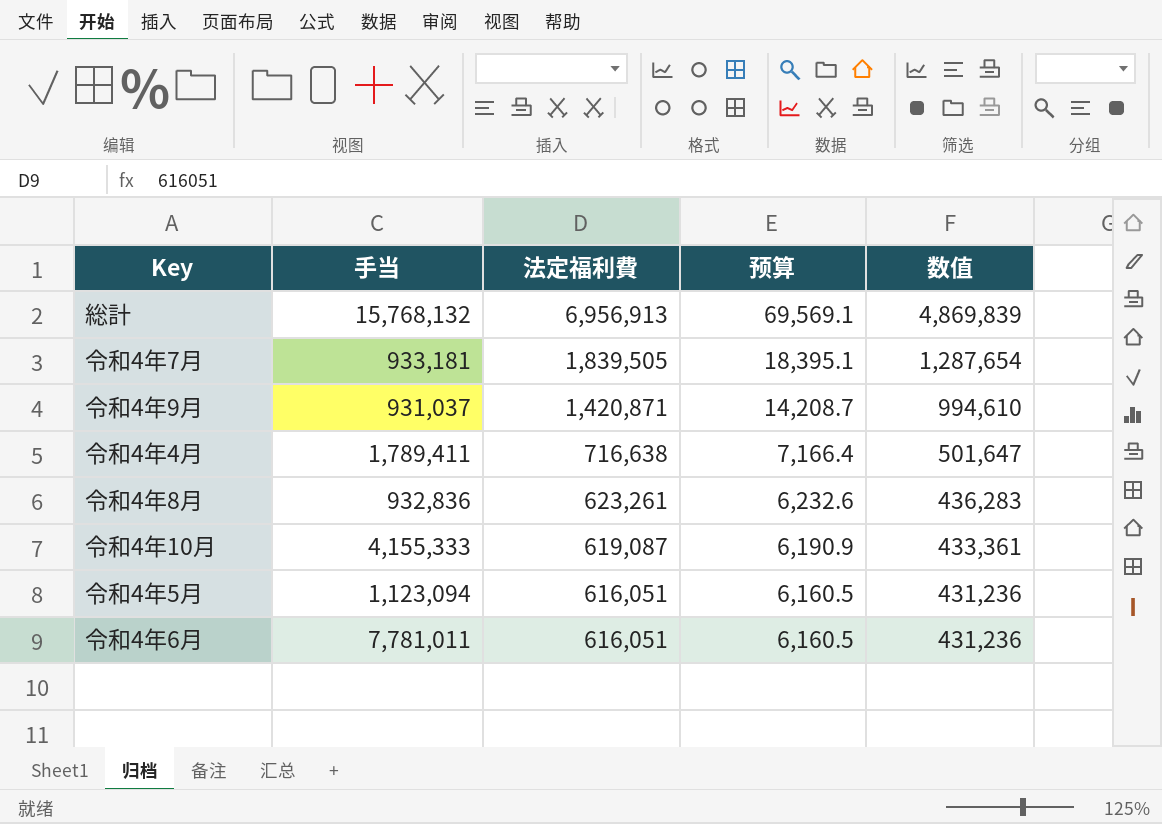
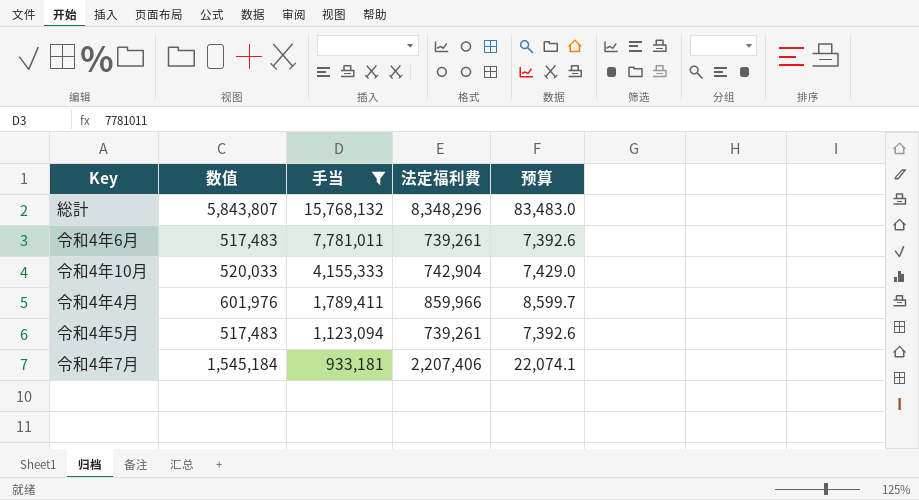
filter: none -> 手当 >= 933,181
row order: 法定福利費 descending -> 手当 descending
column 数值 | position: 5 -> 2
総計 | 数值: 4,869,839 -> 5,843,807
総計 | 法定福利費: 6,956,913 -> 8,348,296
総計 | 预算: 69,569.1 -> 83,483.0
令和4年6月 | 数值: 431,236 -> 517,483
令和4年6月 | 法定福利費: 616,051 -> 739,261
令和4年6月 | 预算: 6,160.5 -> 7,392.6
令和4年10月 | 数值: 433,361 -> 520,033
令和4年10月 | 法定福利費: 619,087 -> 742,904
令和4年10月 | 预算: 6,190.9 -> 7,429.0
令和4年4月 | 数值: 501,647 -> 601,976
令和4年4月 | 法定福利費: 716,638 -> 859,966
令和4年4月 | 预算: 7,166.4 -> 8,599.7
令和4年5月 | 数值: 431,236 -> 517,483
令和4年5月 | 法定福利費: 616,051 -> 739,261
令和4年5月 | 预算: 6,160.5 -> 7,392.6
令和4年7月 | 数值: 1,287,654 -> 1,545,184
令和4年7月 | 法定福利費: 1,839,505 -> 2,207,406
令和4年7月 | 预算: 18,395.1 -> 22,074.1

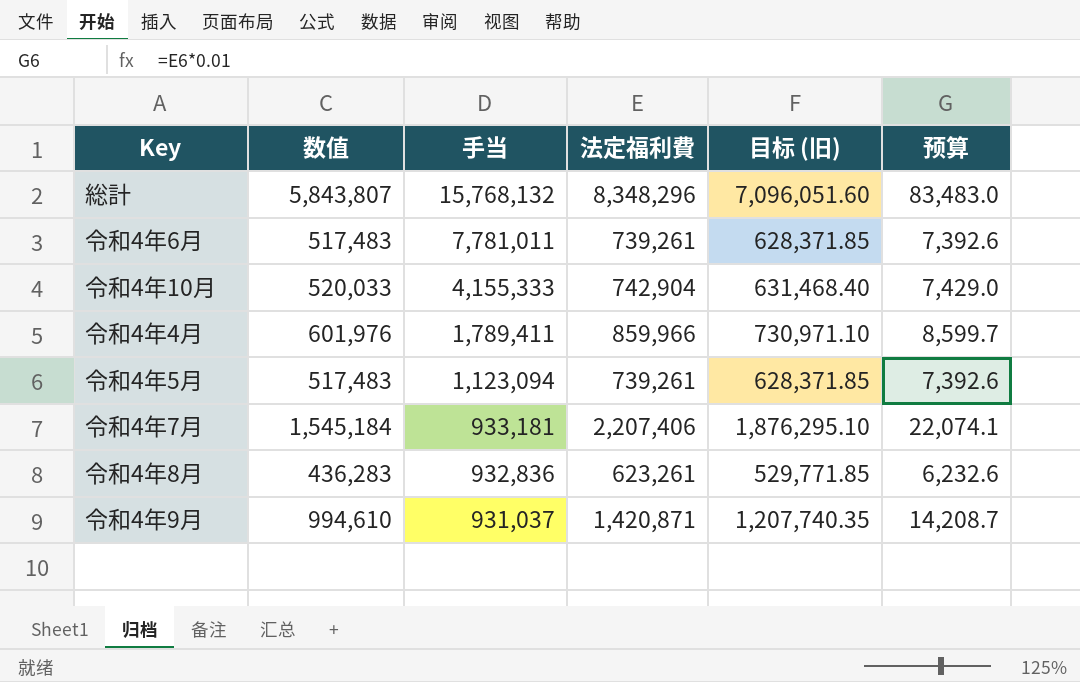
filter: 手当 >= 933,181 -> none
column 目标 (旧) | formula: none -> [法定福利費] * 0.85

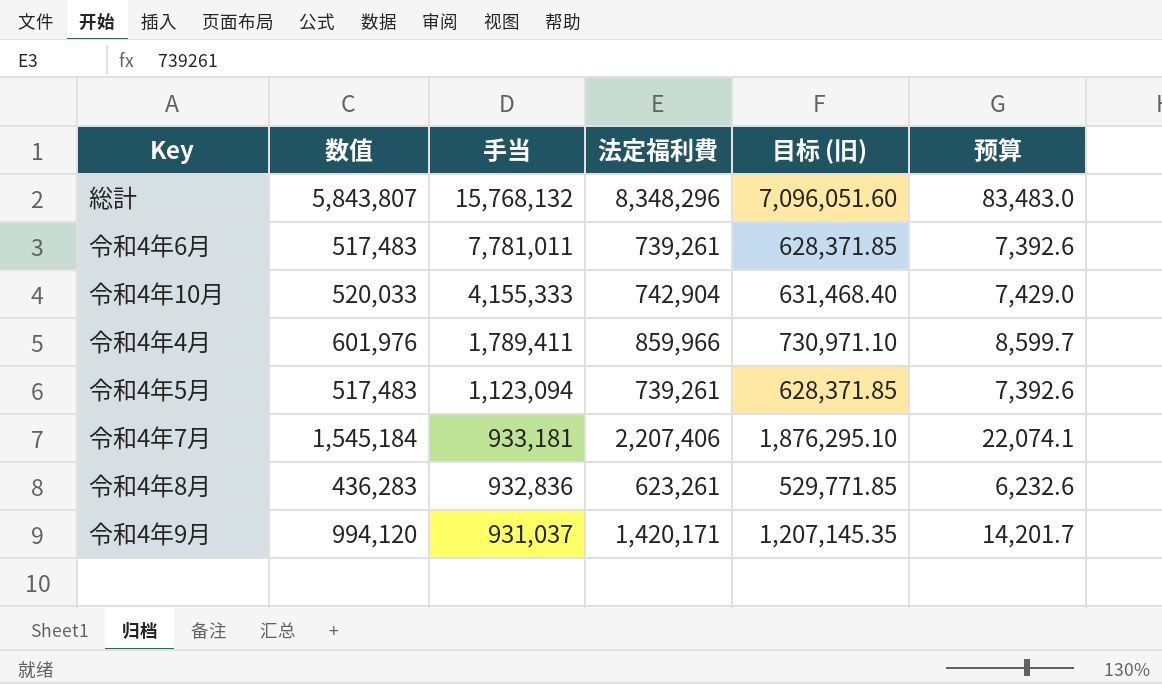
令和4年9月 | 数值: 994,610 -> 994,120
令和4年9月 | 法定福利費: 1,420,871 -> 1,420,171
令和4年9月 | 目标 (旧): 1,207,740.35 -> 1,207,145.35
令和4年9月 | 预算: 14,208.7 -> 14,201.7

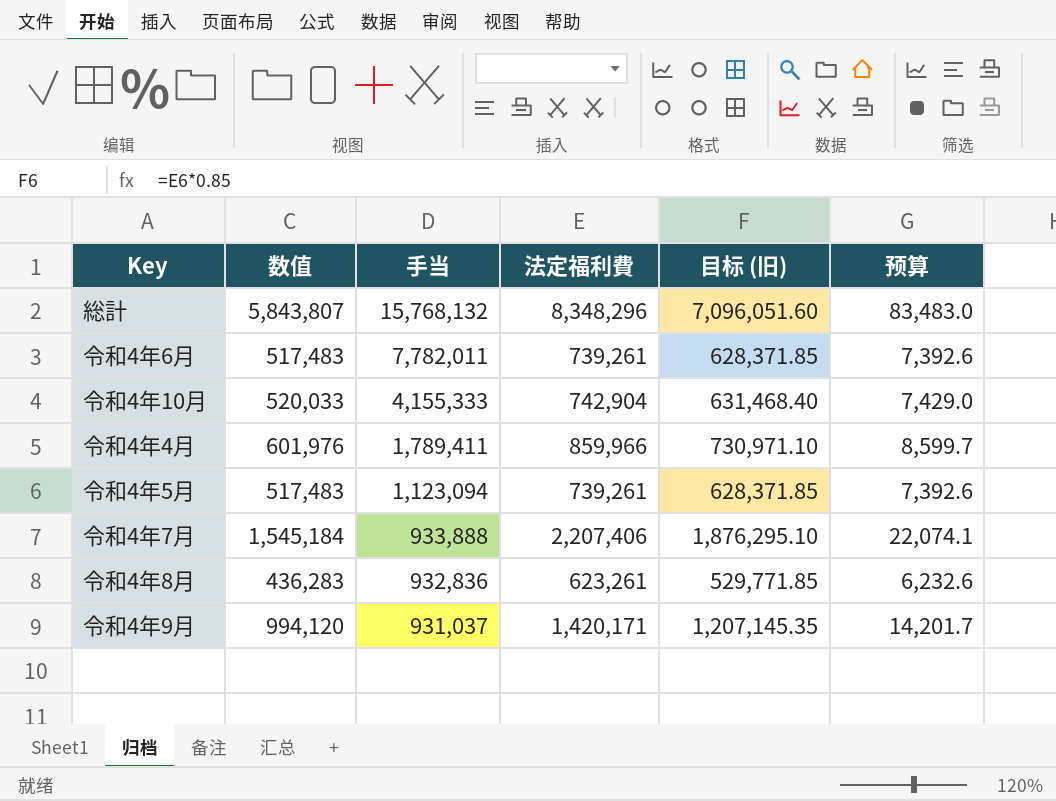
令和4年6月 | 手当: 7,781,011 -> 7,782,011
令和4年7月 | 手当: 933,181 -> 933,888

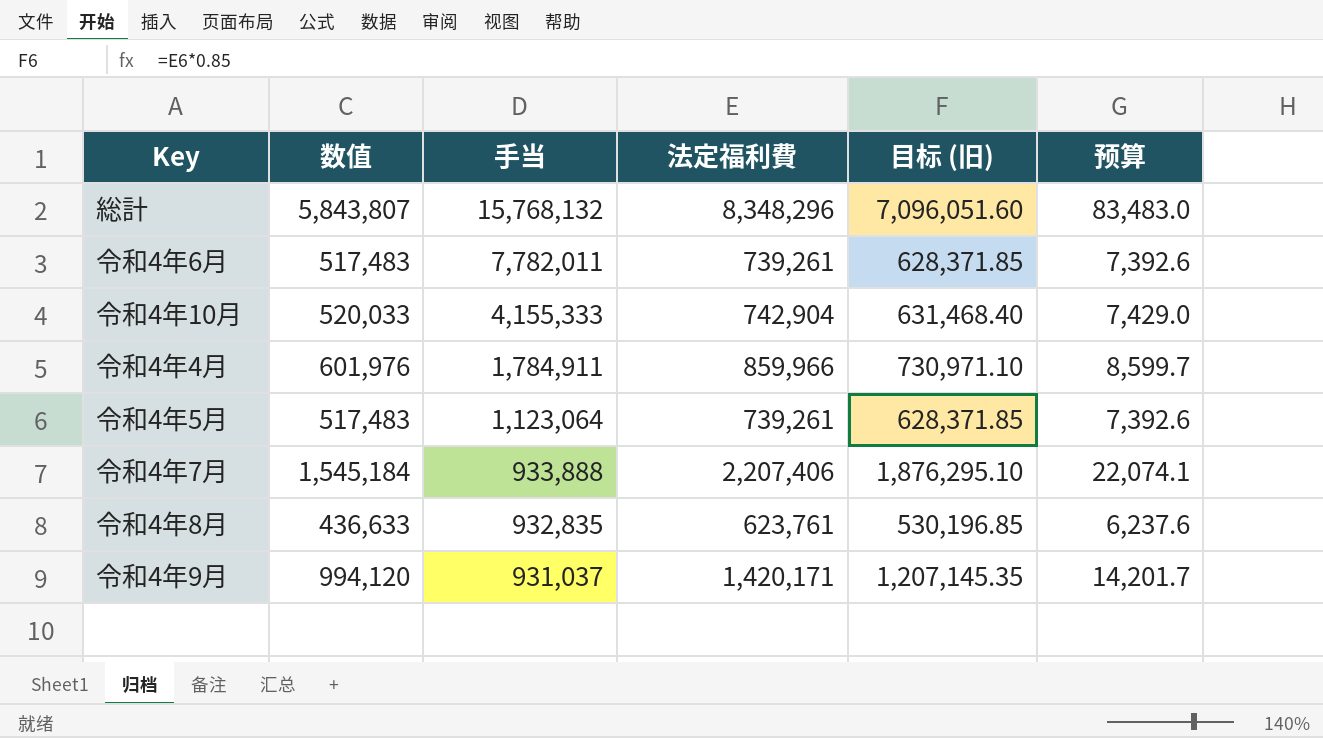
令和4年4月 | 手当: 1,789,411 -> 1,784,911
令和4年5月 | 手当: 1,123,094 -> 1,123,064
令和4年8月 | 数值: 436,283 -> 436,633
令和4年8月 | 手当: 932,836 -> 932,835
令和4年8月 | 法定福利費: 623,261 -> 623,761
令和4年8月 | 目标 (旧): 529,771.85 -> 530,196.85
令和4年8月 | 预算: 6,232.6 -> 6,237.6

